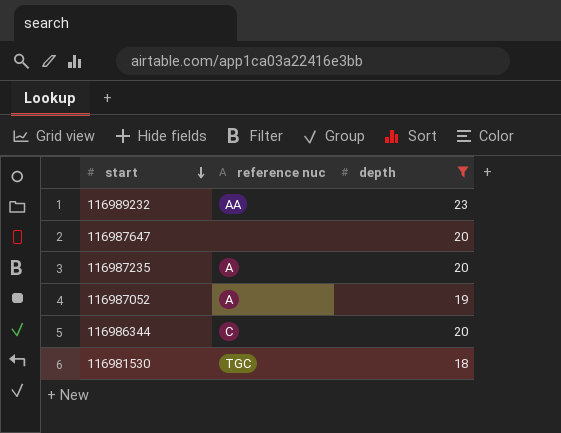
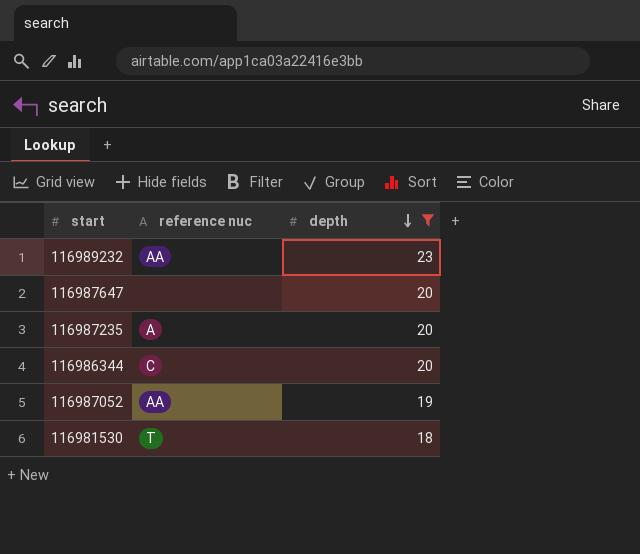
row order: start descending -> depth descending
116987052 | reference nuc: A -> AA
116981530 | reference nuc: TGC -> T

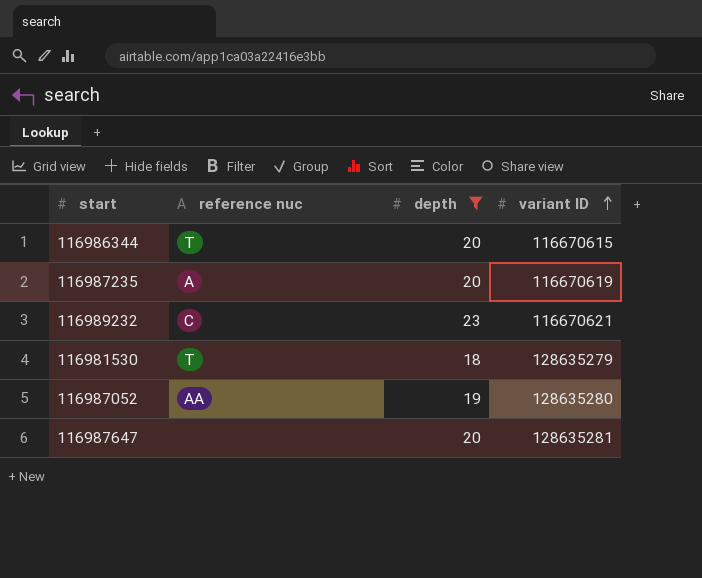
row order: depth descending -> variant ID ascending
column variant ID | position: none -> 4
116986344 | reference nuc: C -> T
116989232 | reference nuc: AA -> C

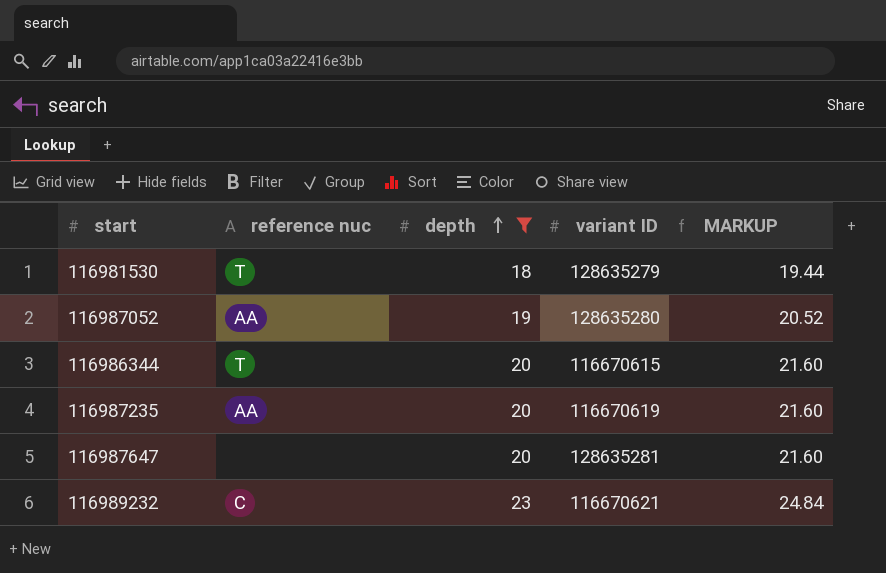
row order: variant ID ascending -> depth ascending
column MARKUP | formula: none -> [depth] * 1.08
116987235 | reference nuc: A -> AA

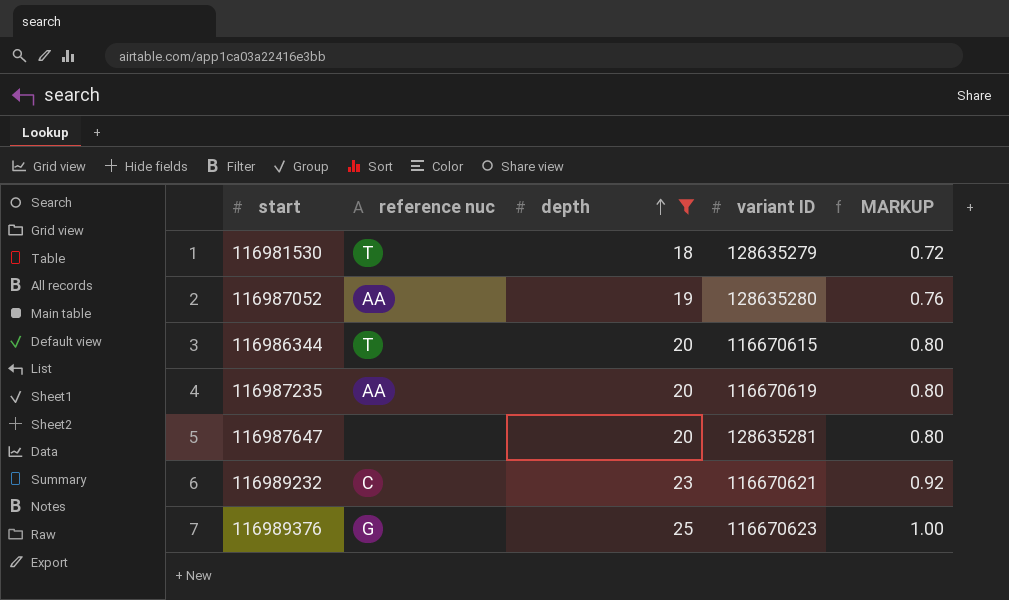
column MARKUP | formula: [depth] * 1.08 -> [depth] * 0.04
row 116989376: none -> G | 25 | 116670623 | 1.00

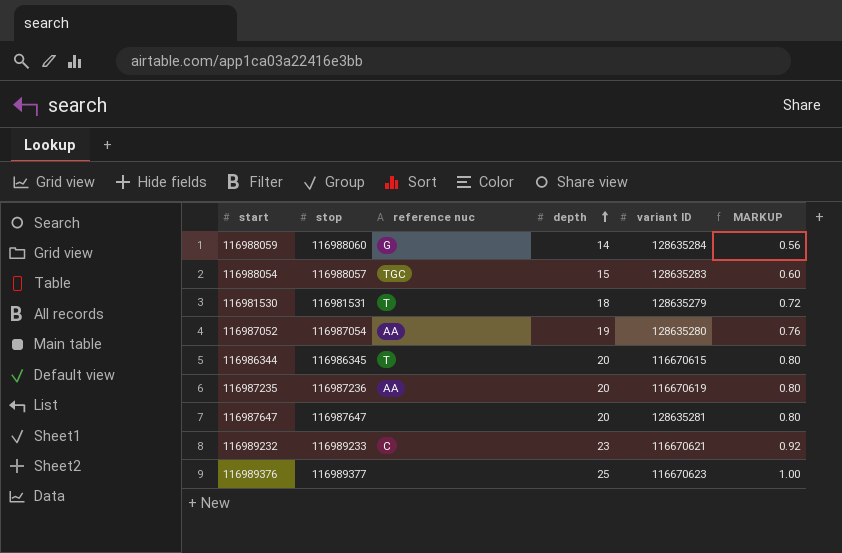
filter: depth >= 18 -> none
column stop | position: none -> 2
116989376 | reference nuc: G -> none

